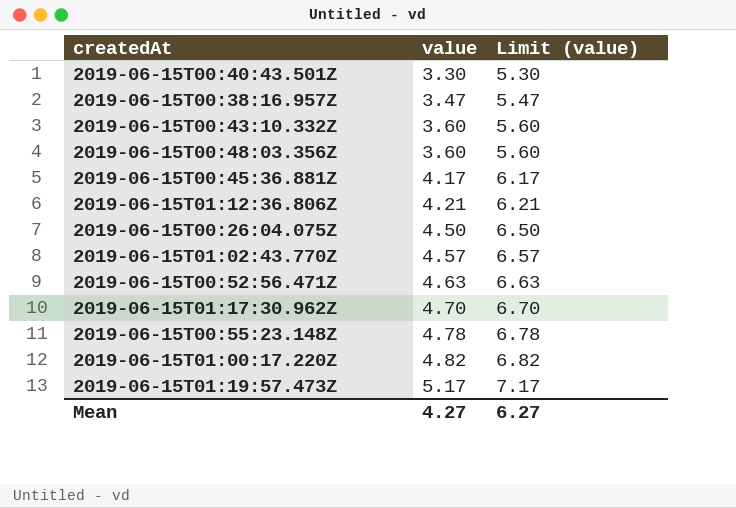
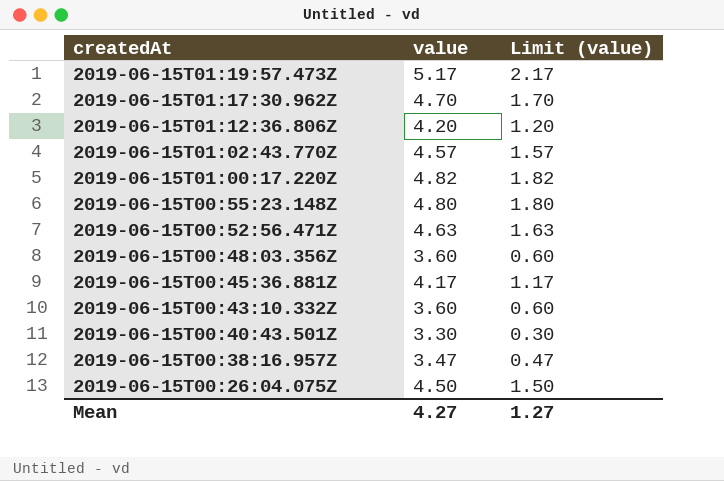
row order: value ascending -> createdAt descending
column Limit (value) | formula: [value] + 2 -> [value] - 3
2019-06-15T01:12:36.806Z | value: 4.21 -> 4.20
2019-06-15T00:55:23.148Z | value: 4.78 -> 4.80
Mean | Limit (value): 6.27 -> 1.27

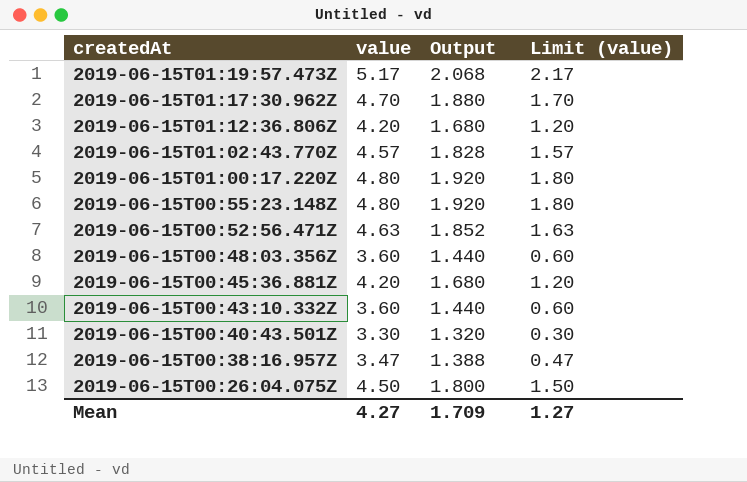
column Output | formula: none -> [value] * 0.4
2019-06-15T01:00:17.220Z | value: 4.82 -> 4.80
2019-06-15T01:00:17.220Z | Limit (value): 1.82 -> 1.80
2019-06-15T00:45:36.881Z | value: 4.17 -> 4.20
2019-06-15T00:45:36.881Z | Limit (value): 1.17 -> 1.20

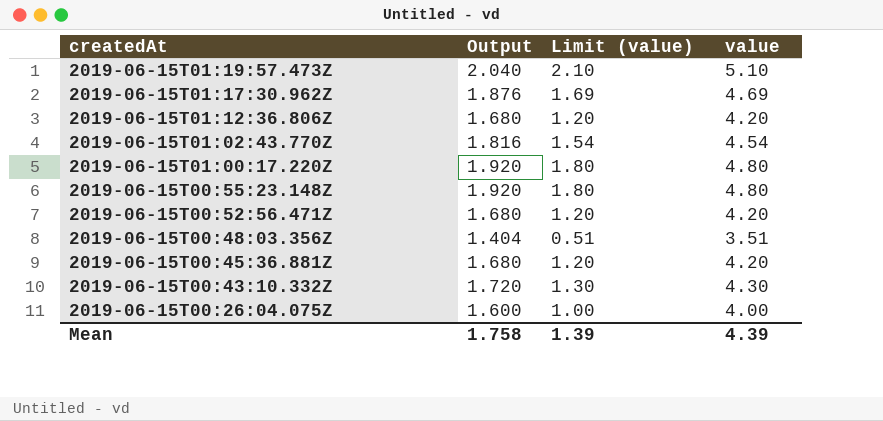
column value | position: 2 -> 4
row 2019-06-15T00:40:43.501Z: 3.30 | 1.320 | 0.30 -> none
row 2019-06-15T00:38:16.957Z: 3.47 | 1.388 | 0.47 -> none
2019-06-15T01:19:57.473Z | Output: 2.068 -> 2.040
2019-06-15T01:19:57.473Z | Limit (value): 2.17 -> 2.10
2019-06-15T01:19:57.473Z | value: 5.17 -> 5.10
2019-06-15T01:17:30.962Z | Output: 1.880 -> 1.876
2019-06-15T01:17:30.962Z | Limit (value): 1.70 -> 1.69
2019-06-15T01:17:30.962Z | value: 4.70 -> 4.69
2019-06-15T01:02:43.770Z | Output: 1.828 -> 1.816
2019-06-15T01:02:43.770Z | Limit (value): 1.57 -> 1.54
2019-06-15T01:02:43.770Z | value: 4.57 -> 4.54
2019-06-15T00:52:56.471Z | Output: 1.852 -> 1.680
2019-06-15T00:52:56.471Z | Limit (value): 1.63 -> 1.20
2019-06-15T00:52:56.471Z | value: 4.63 -> 4.20
2019-06-15T00:48:03.356Z | Output: 1.440 -> 1.404
2019-06-15T00:48:03.356Z | Limit (value): 0.60 -> 0.51
2019-06-15T00:48:03.356Z | value: 3.60 -> 3.51
2019-06-15T00:43:10.332Z | Output: 1.440 -> 1.720
2019-06-15T00:43:10.332Z | Limit (value): 0.60 -> 1.30
2019-06-15T00:43:10.332Z | value: 3.60 -> 4.30
2019-06-15T00:26:04.075Z | Output: 1.800 -> 1.600
2019-06-15T00:26:04.075Z | Limit (value): 1.50 -> 1.00
2019-06-15T00:26:04.075Z | value: 4.50 -> 4.00
Mean | Output: 1.709 -> 1.758
Mean | Limit (value): 1.27 -> 1.39
Mean | value: 4.27 -> 4.39

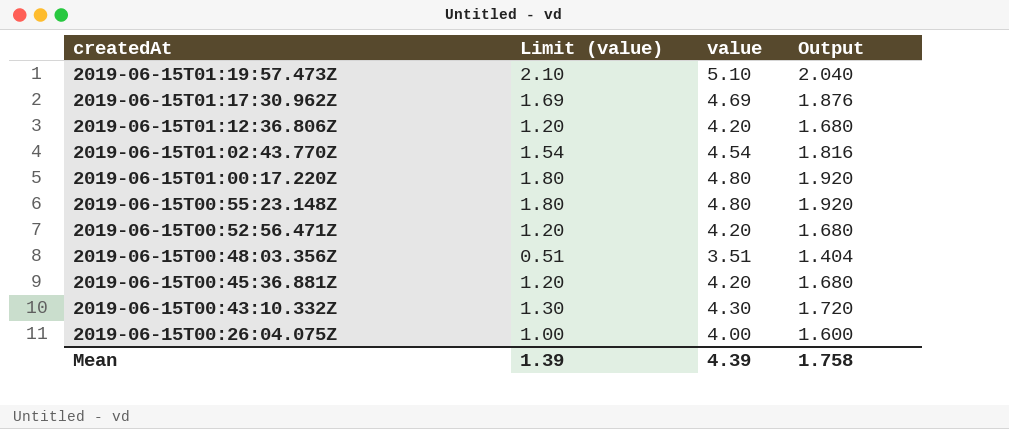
column Output | position: 2 -> 4

